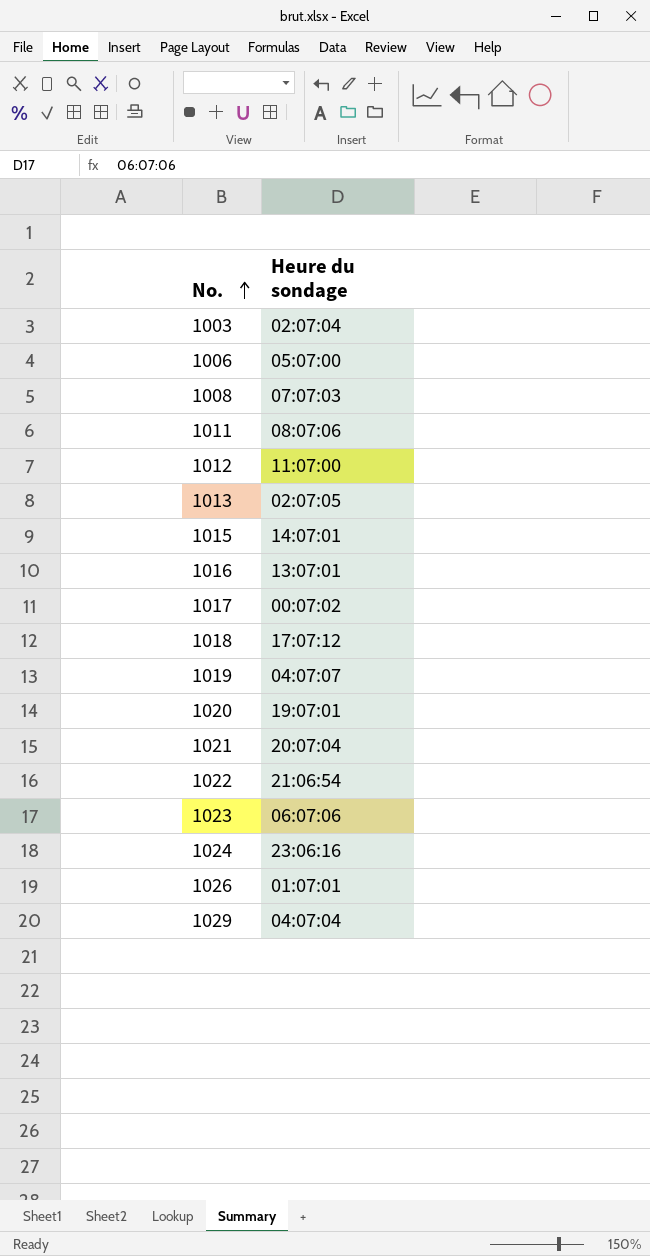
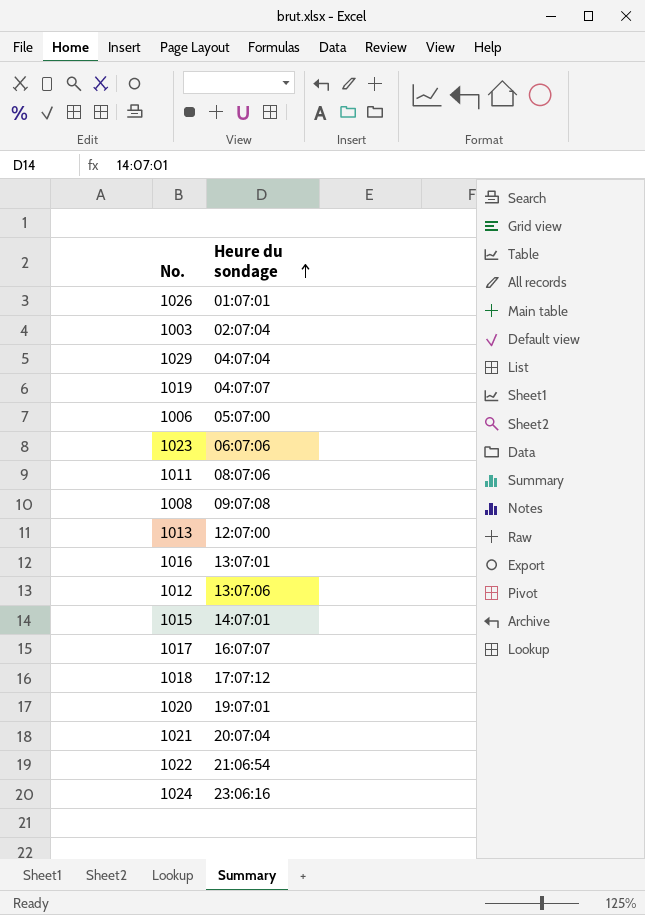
row order: No. ascending -> Heure du sondage ascending
1008 | Heure du sondage: 07:07:03 -> 09:07:08
1013 | Heure du sondage: 02:07:05 -> 12:07:00
1012 | Heure du sondage: 11:07:00 -> 13:07:06
1017 | Heure du sondage: 00:07:02 -> 16:07:07

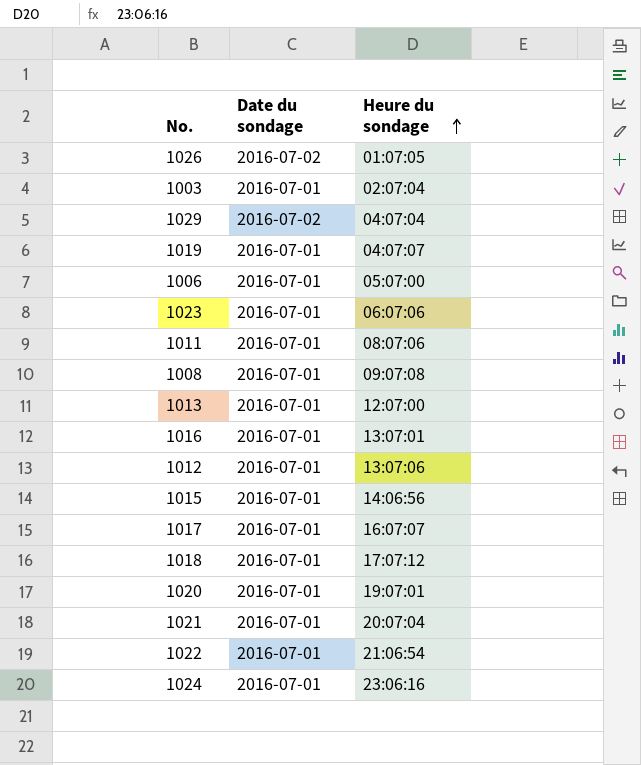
column Date du sondage | position: none -> 2
1026 | Heure du sondage: 01:07:01 -> 01:07:05
1015 | Heure du sondage: 14:07:01 -> 14:06:56

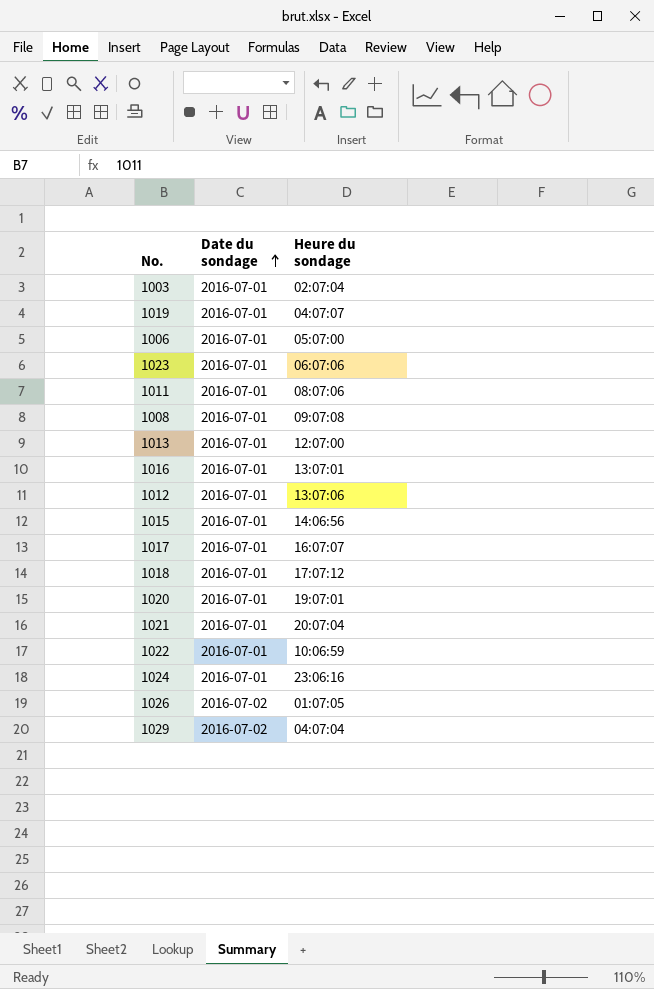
row order: Heure du sondage ascending -> Date du sondage ascending
1022 | Heure du sondage: 21:06:54 -> 10:06:59

